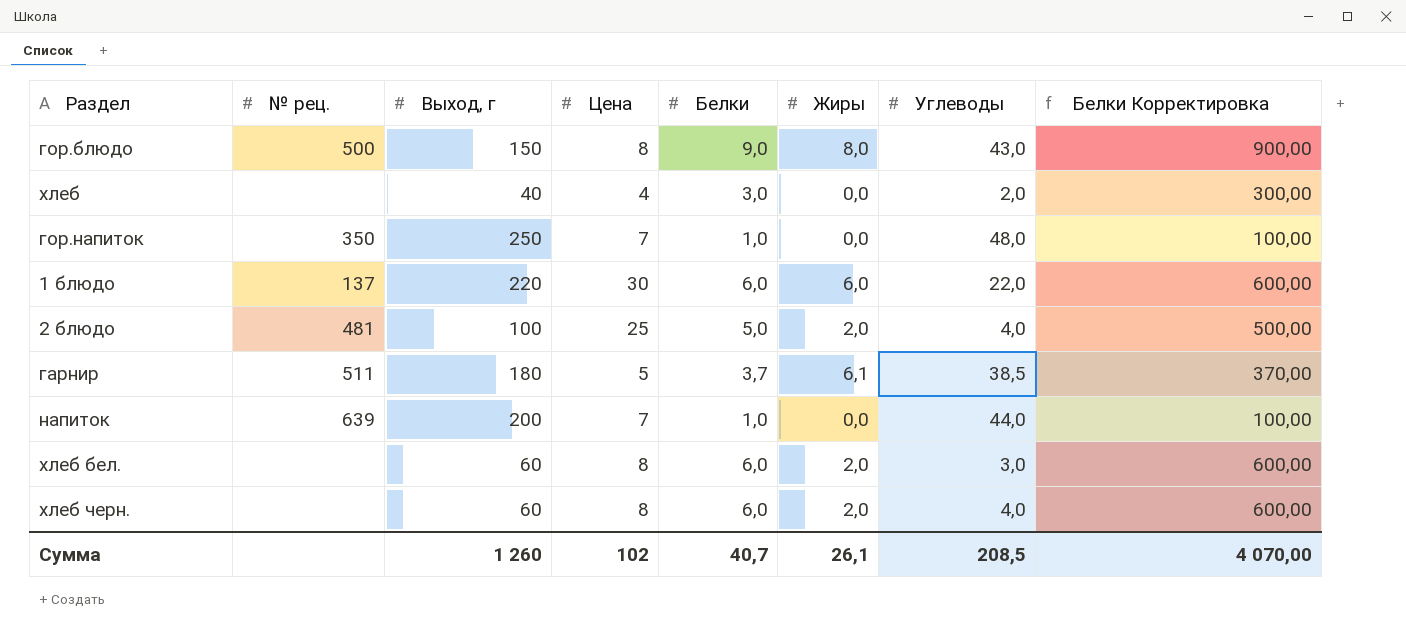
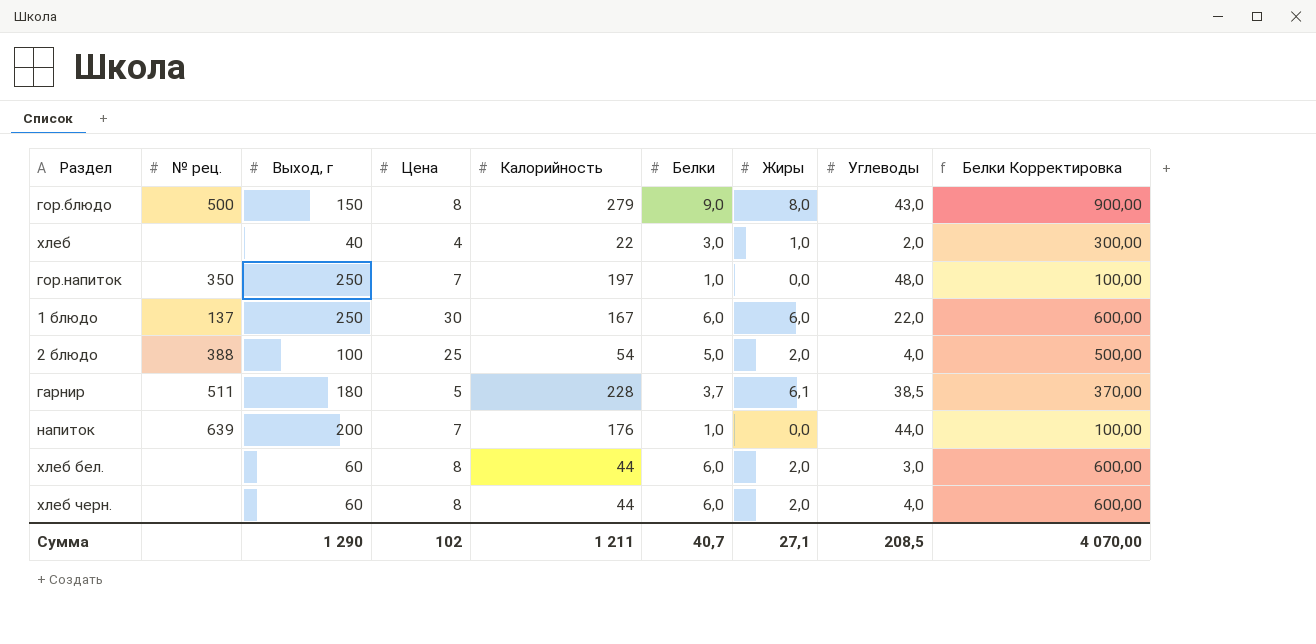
column Калорийность | position: none -> 5
хлеб | Жиры: 0,0 -> 1,0
1 блюдо | Выход, г: 220 -> 250
2 блюдо | № рец.: 481 -> 388
Сумма | Выход, г: 1 260 -> 1 290
Сумма | Жиры: 26,1 -> 27,1

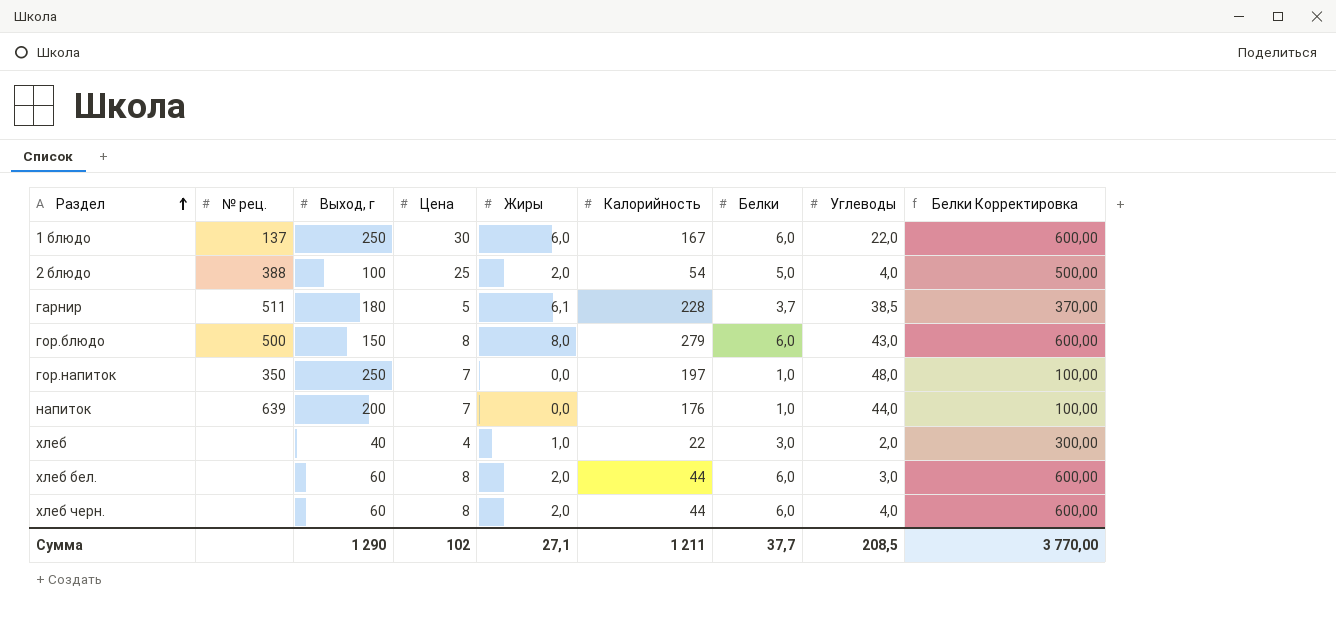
row order: none -> Раздел ascending
column Жиры | position: 7 -> 5
гор.блюдо | Белки: 9,0 -> 6,0
гор.блюдо | Белки Корректировка: 900,00 -> 600,00
Сумма | Белки: 40,7 -> 37,7
Сумма | Белки Корректировка: 4 070,00 -> 3 770,00

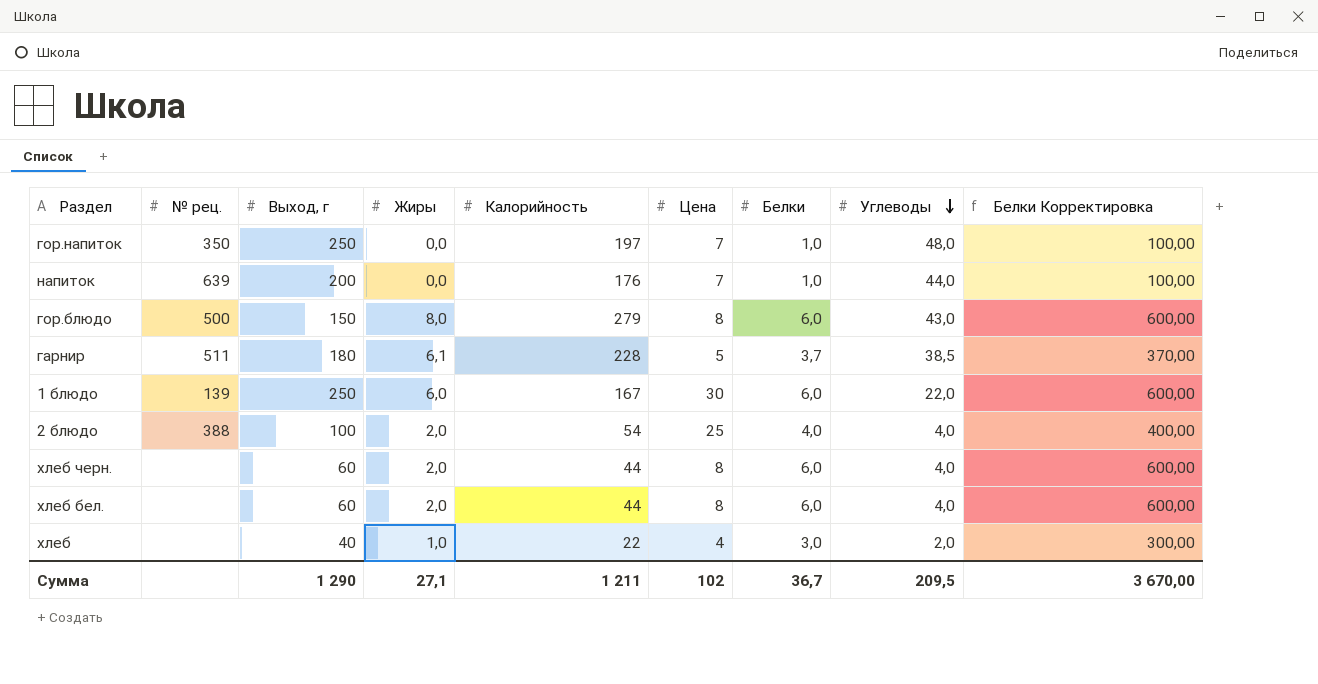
row order: Раздел ascending -> Углеводы descending
column Цена | position: 4 -> 6
1 блюдо | № рец.: 137 -> 139
2 блюдо | Белки: 5,0 -> 4,0
2 блюдо | Белки Корректировка: 500,00 -> 400,00
хлеб бел. | Углеводы: 3,0 -> 4,0
Сумма | Белки: 37,7 -> 36,7
Сумма | Углеводы: 208,5 -> 209,5
Сумма | Белки Корректировка: 3 770,00 -> 3 670,00

